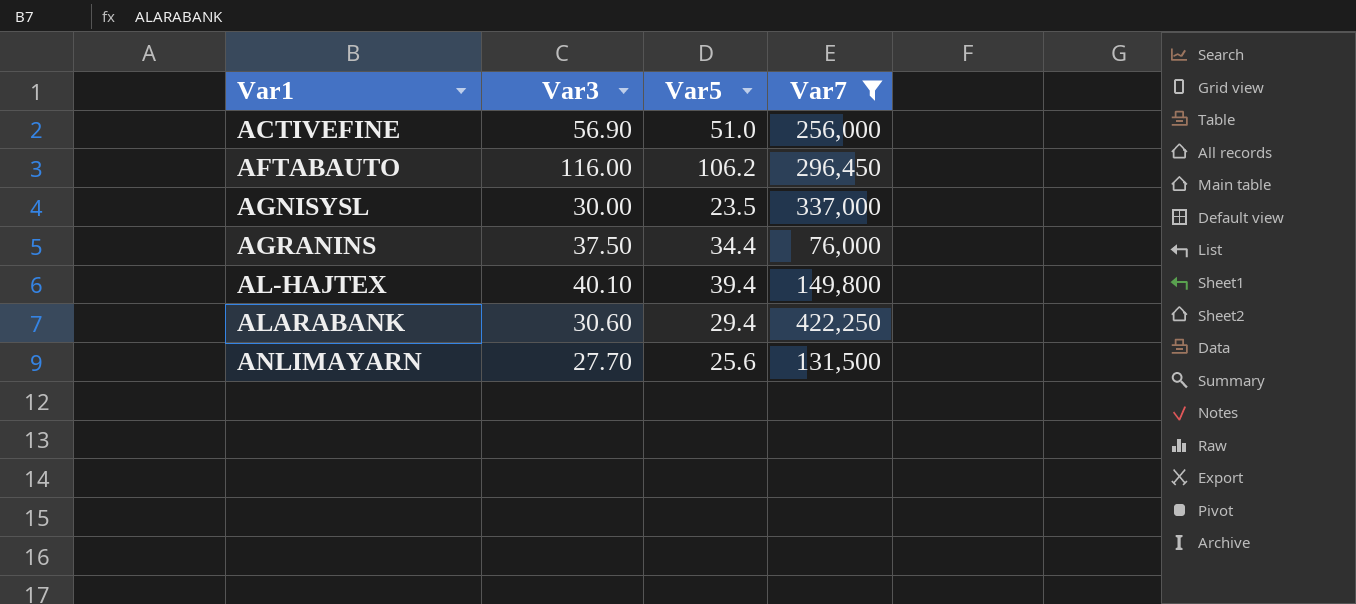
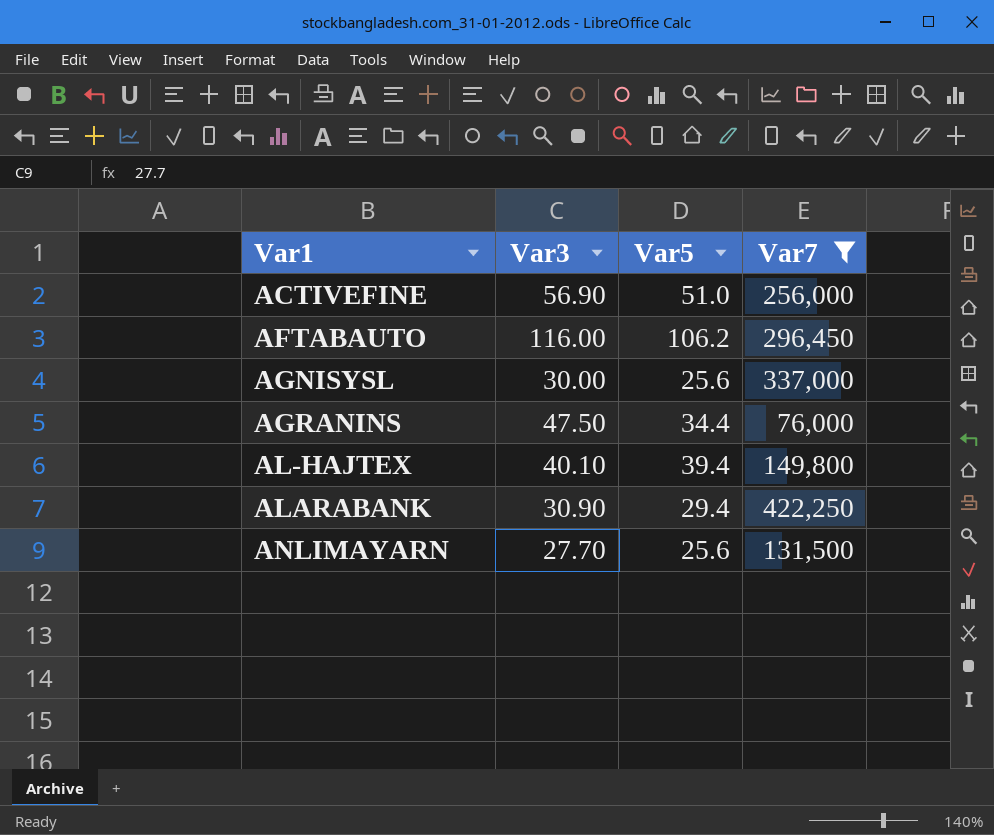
AGNISYSL | Var5: 23.5 -> 25.6
AGRANINS | Var3: 37.50 -> 47.50
ALARABANK | Var3: 30.60 -> 30.90

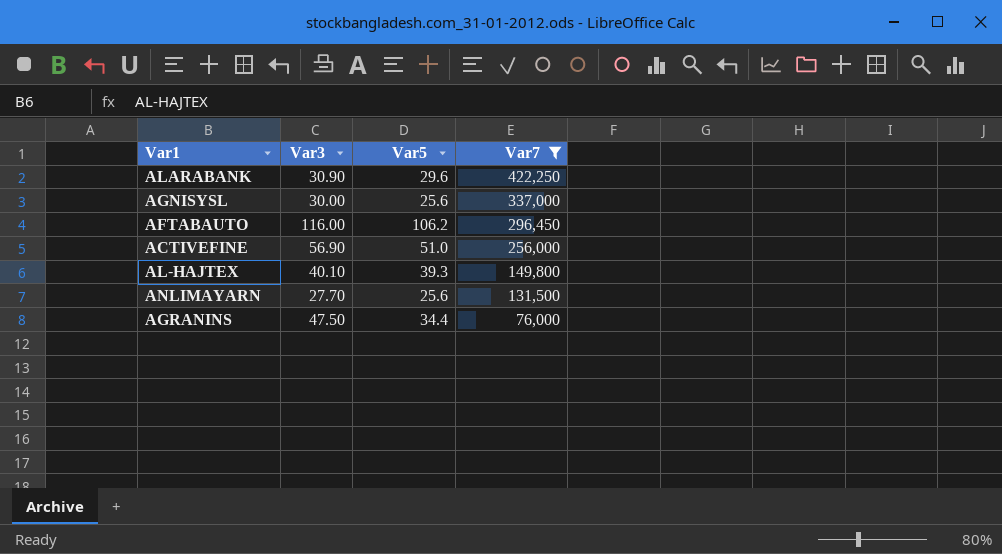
row order: Var1 ascending -> Var7 descending
ALARABANK | Var5: 29.4 -> 29.6
AL-HAJTEX | Var5: 39.4 -> 39.3

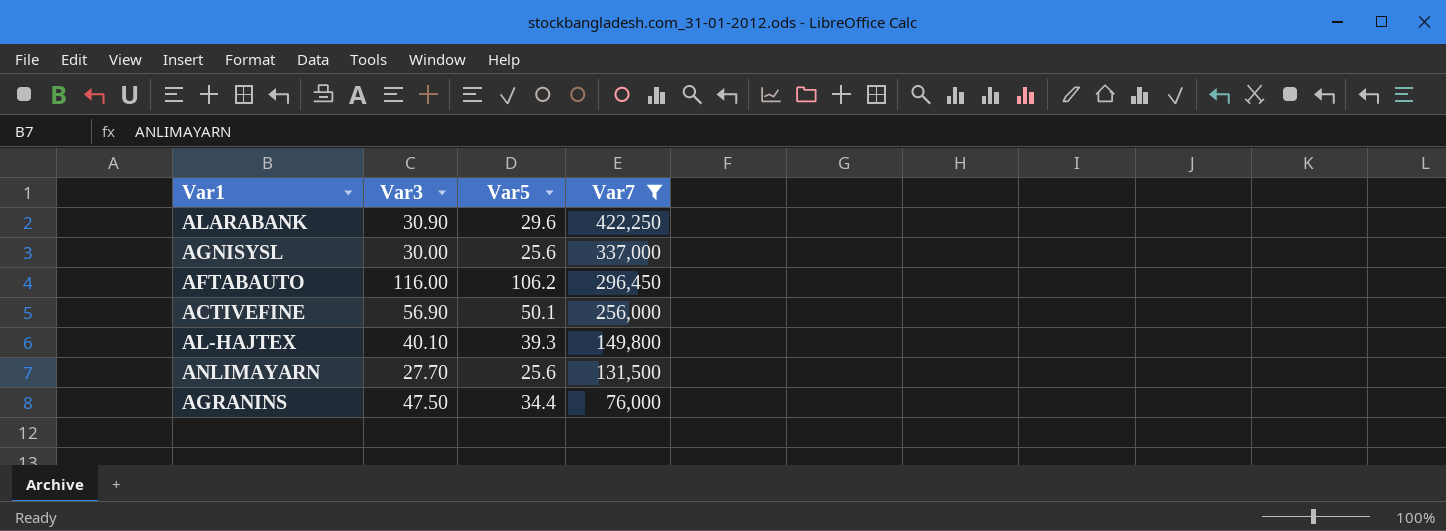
ACTIVEFINE | Var5: 51.0 -> 50.1

